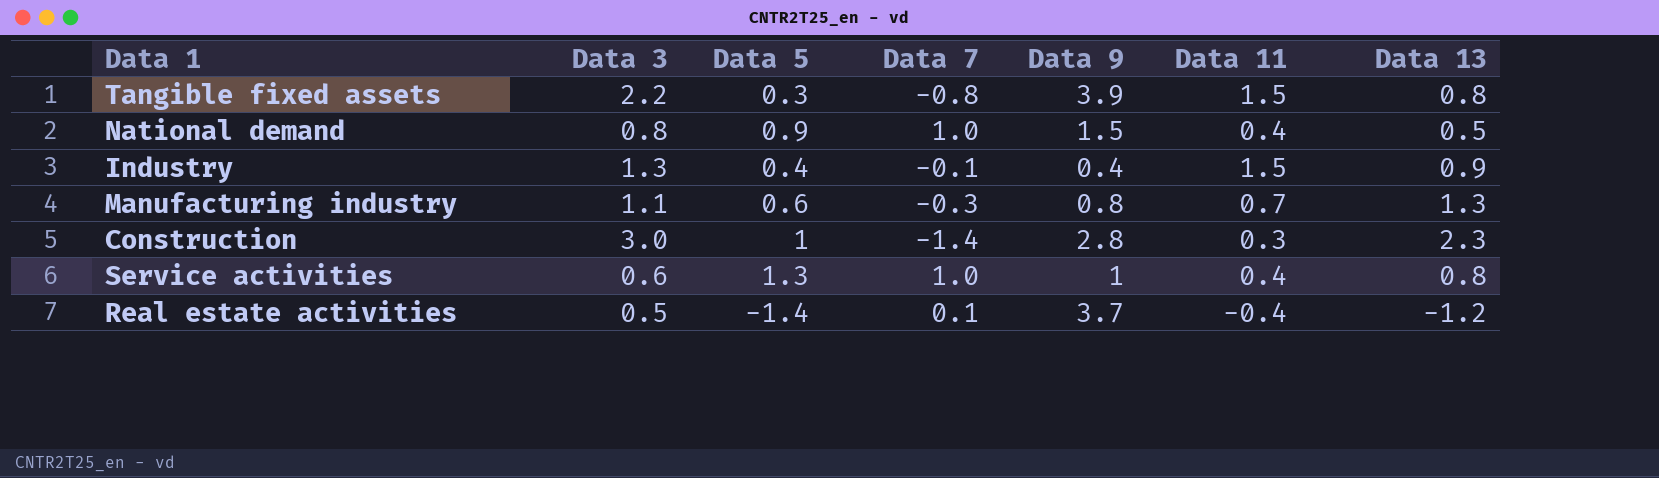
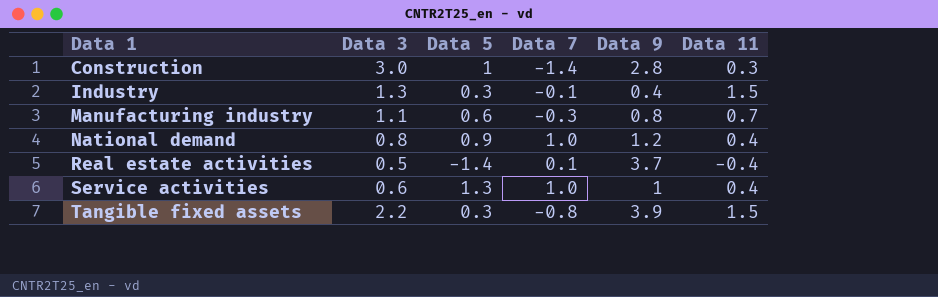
row order: none -> Data 1 ascending
column Data 13 | position: 7 -> none
Industry | Data 5: 0.4 -> 0.3
National demand | Data 9: 1.5 -> 1.2

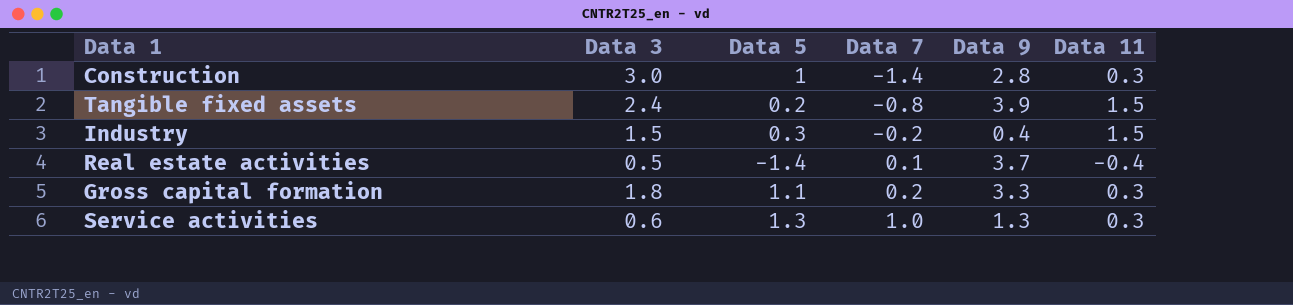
row order: Data 1 ascending -> Data 7 ascending
row Manufacturing industry: 1.1 | 0.6 | -0.3 | 0.8 | 0.7 -> none
row National demand: 0.8 | 0.9 | 1.0 | 1.2 | 0.4 -> none
Tangible fixed assets | Data 3: 2.2 -> 2.4
Tangible fixed assets | Data 5: 0.3 -> 0.2
Industry | Data 3: 1.3 -> 1.5
Industry | Data 7: -0.1 -> -0.2
row Gross capital formation: none -> 1.8 | 1.1 | 0.2 | 3.3 | 0.3
Service activities | Data 9: 1 -> 1.3
Service activities | Data 11: 0.4 -> 0.3

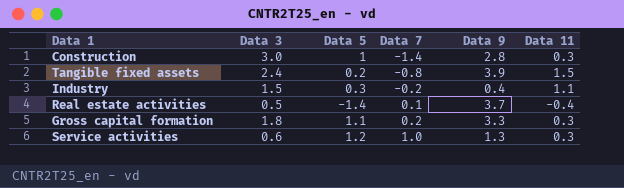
Industry | Data 11: 1.5 -> 1.1
Service activities | Data 5: 1.3 -> 1.2

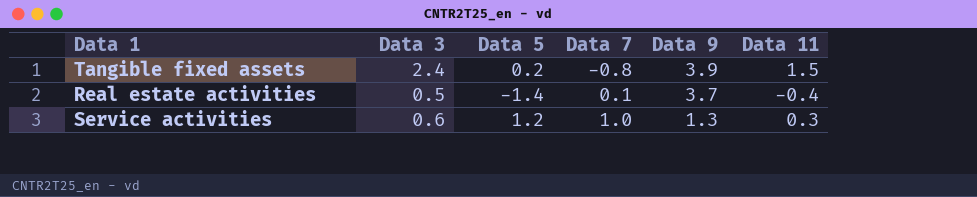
row Construction: 3.0 | 1 | -1.4 | 2.8 | 0.3 -> none
row Industry: 1.5 | 0.3 | -0.2 | 0.4 | 1.1 -> none
row Gross capital formation: 1.8 | 1.1 | 0.2 | 3.3 | 0.3 -> none

